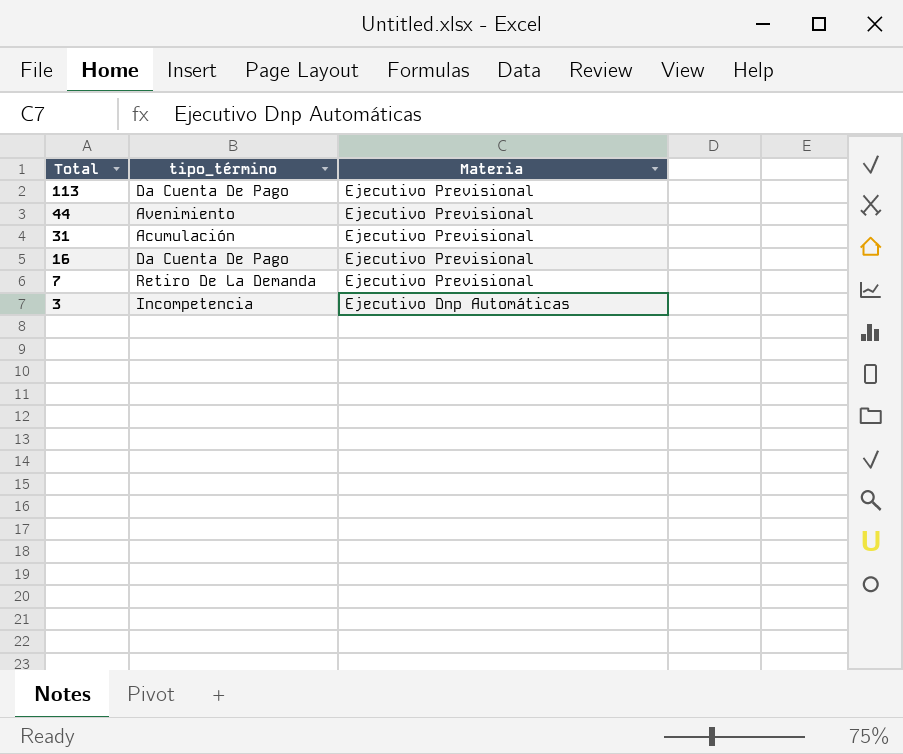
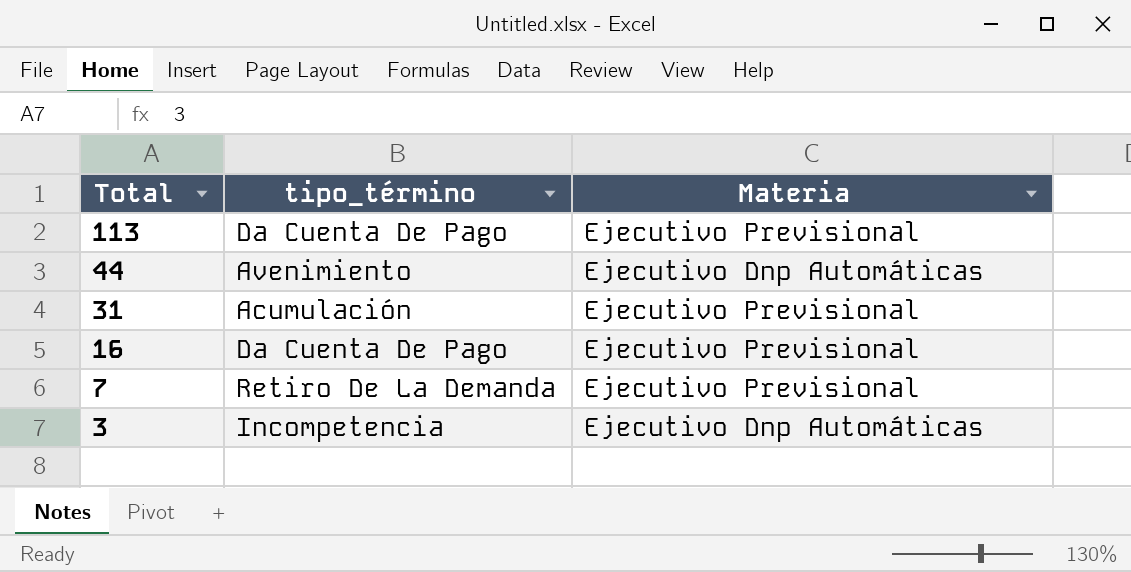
44 | Materia: Ejecutivo Previsional -> Ejecutivo Dnp Automáticas

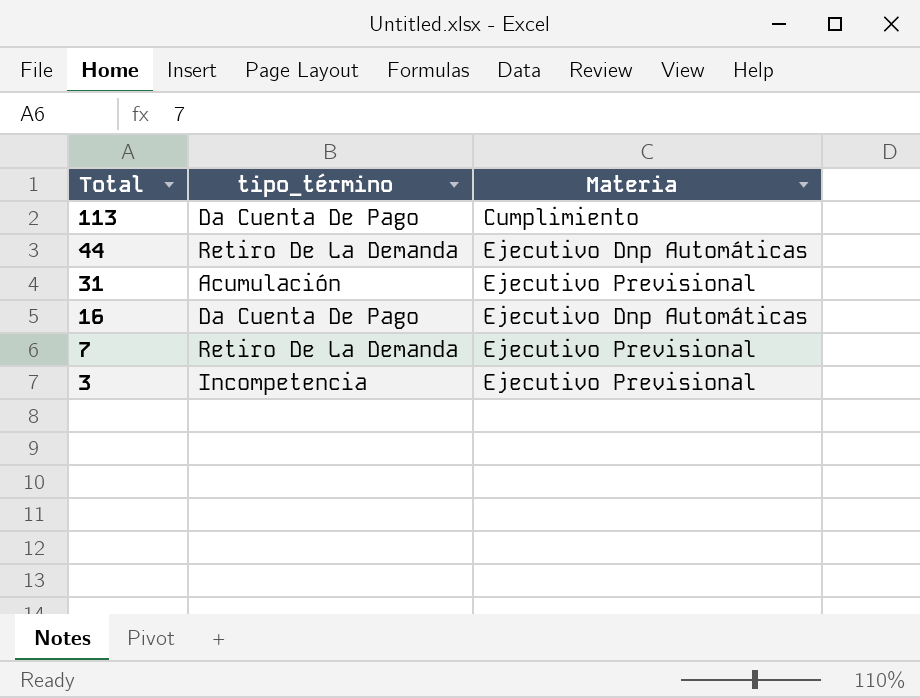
113 | Materia: Ejecutivo Previsional -> Cumplimiento
44 | tipo_término: Avenimiento -> Retiro De La Demanda
16 | Materia: Ejecutivo Previsional -> Ejecutivo Dnp Automáticas
3 | Materia: Ejecutivo Dnp Automáticas -> Ejecutivo Previsional

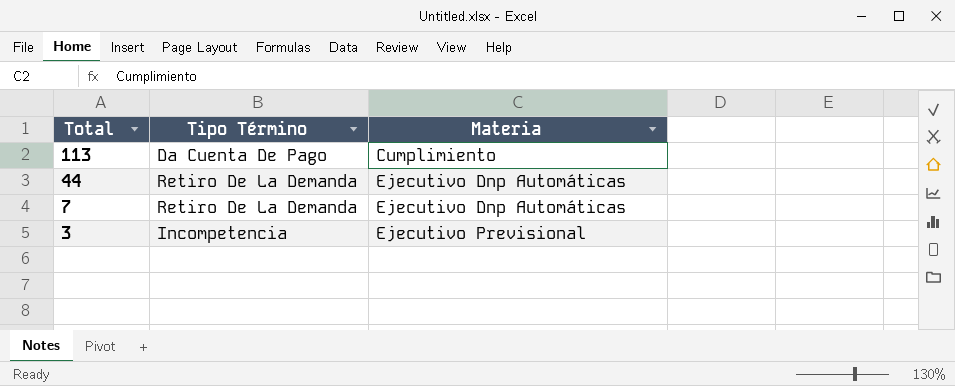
column name: tipo_término -> Tipo Término
row 31: Acumulación | Ejecutivo Previsional -> none
row 16: Da Cuenta De Pago | Ejecutivo Dnp Automáticas -> none
7 | Materia: Ejecutivo Previsional -> Ejecutivo Dnp Automáticas

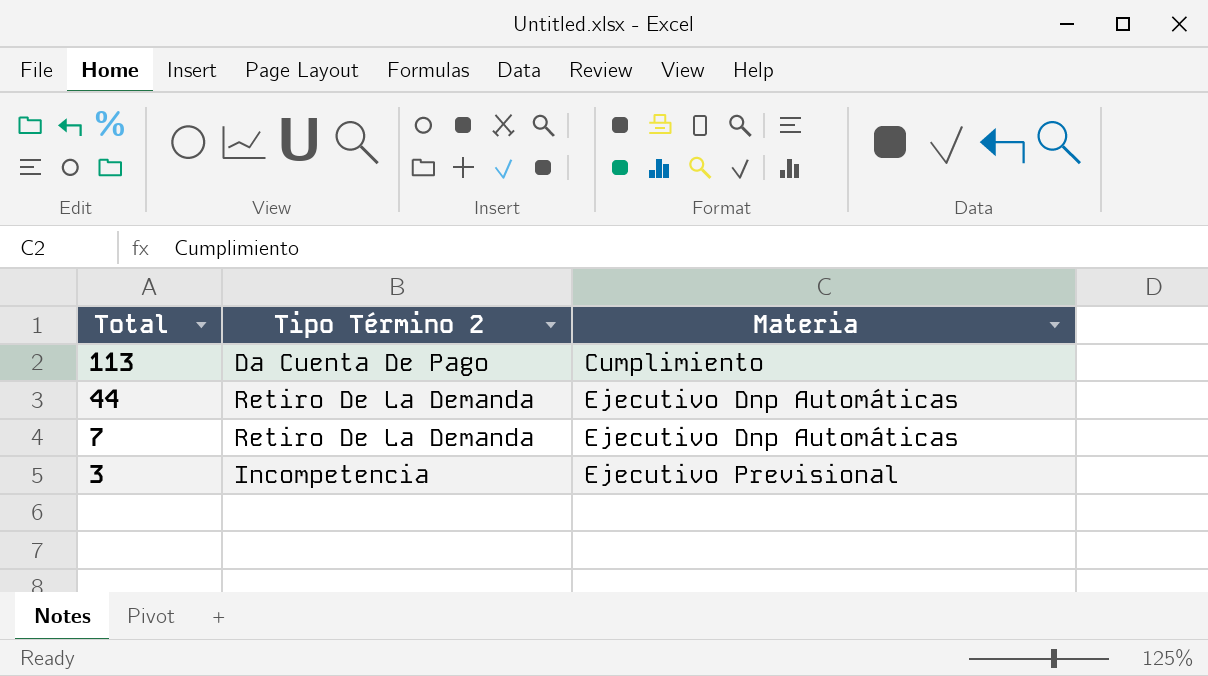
column name: Tipo Término -> Tipo Término 2

